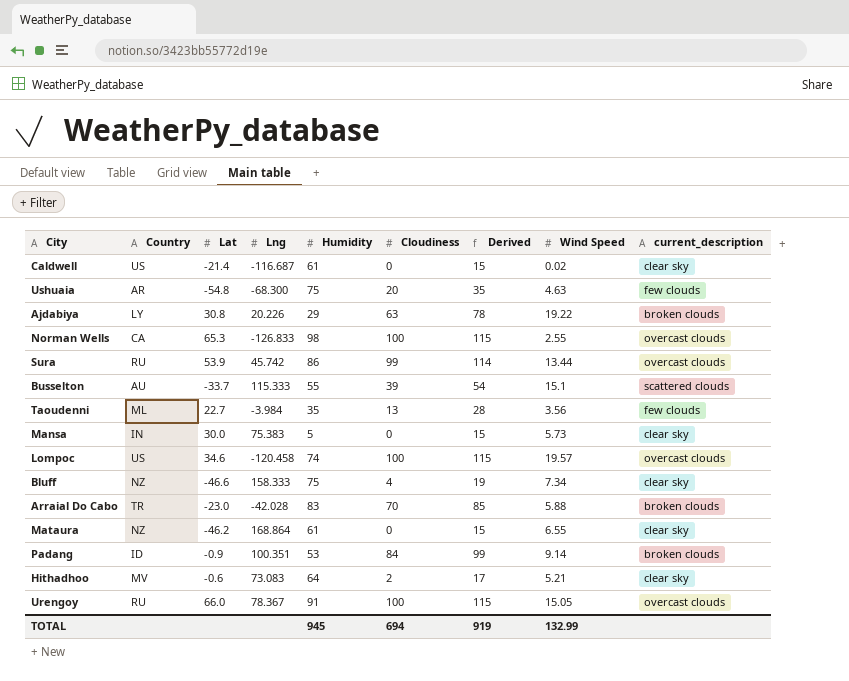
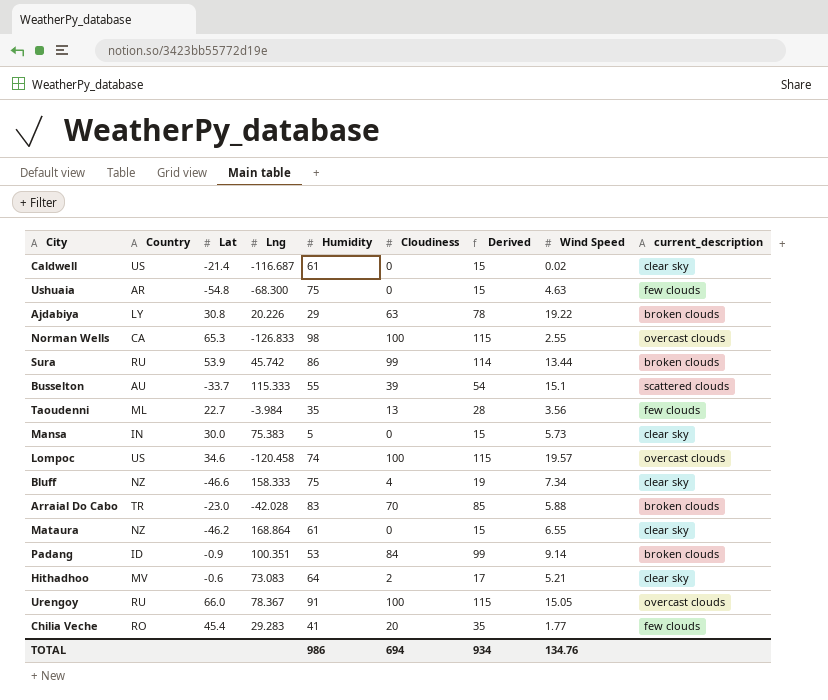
Ushuaia | Cloudiness: 20 -> 0
Ushuaia | Derived: 35 -> 15
Sura | current_description: overcast clouds -> broken clouds
row Chilia Veche: none -> RO | 45.4 | 29.283 | 41 | 20 | 35 | 1.77 | few clouds
TOTAL | Humidity: 945 -> 986
TOTAL | Derived: 919 -> 934
TOTAL | Wind Speed: 132.99 -> 134.76

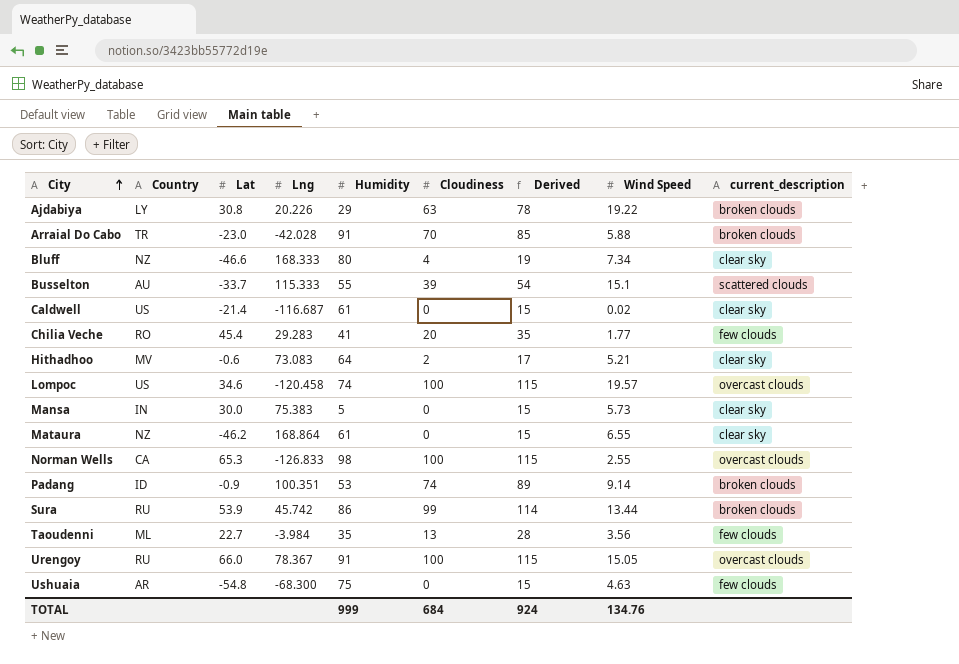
row order: none -> City ascending
Arraial Do Cabo | Humidity: 83 -> 91
Bluff | Lng: 158.333 -> 168.333
Bluff | Humidity: 75 -> 80
Padang | Cloudiness: 84 -> 74
Padang | Derived: 99 -> 89
TOTAL | Humidity: 986 -> 999
TOTAL | Cloudiness: 694 -> 684
TOTAL | Derived: 934 -> 924

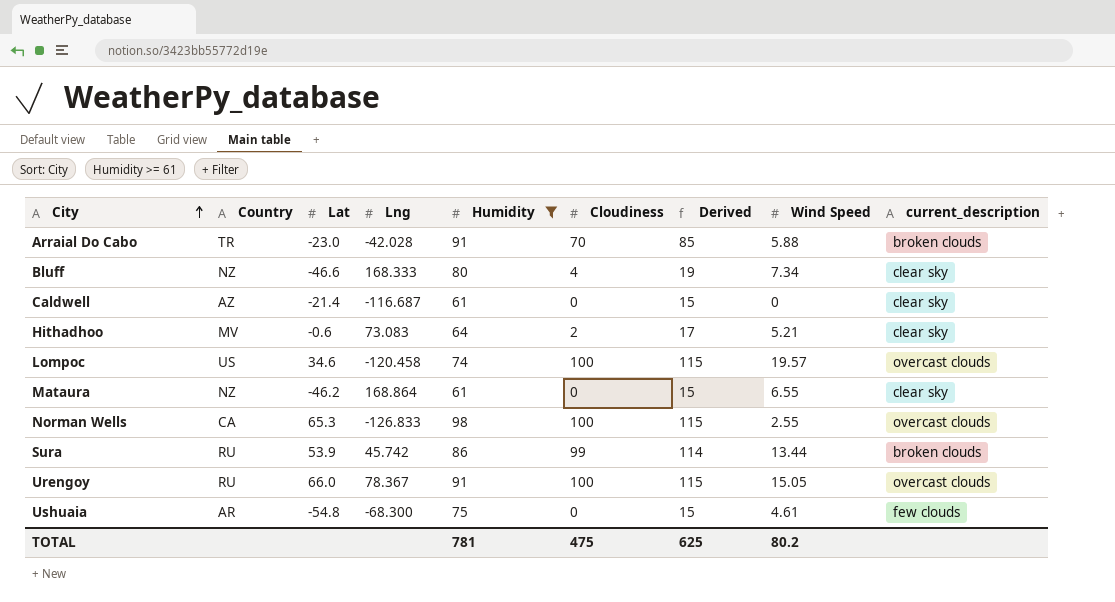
filter: none -> Humidity >= 61
Caldwell | Country: US -> AZ
Caldwell | Wind Speed: 0.02 -> 0
Ushuaia | Wind Speed: 4.63 -> 4.61
TOTAL | Humidity: 999 -> 781
TOTAL | Cloudiness: 684 -> 475
TOTAL | Derived: 924 -> 625
TOTAL | Wind Speed: 134.76 -> 80.2

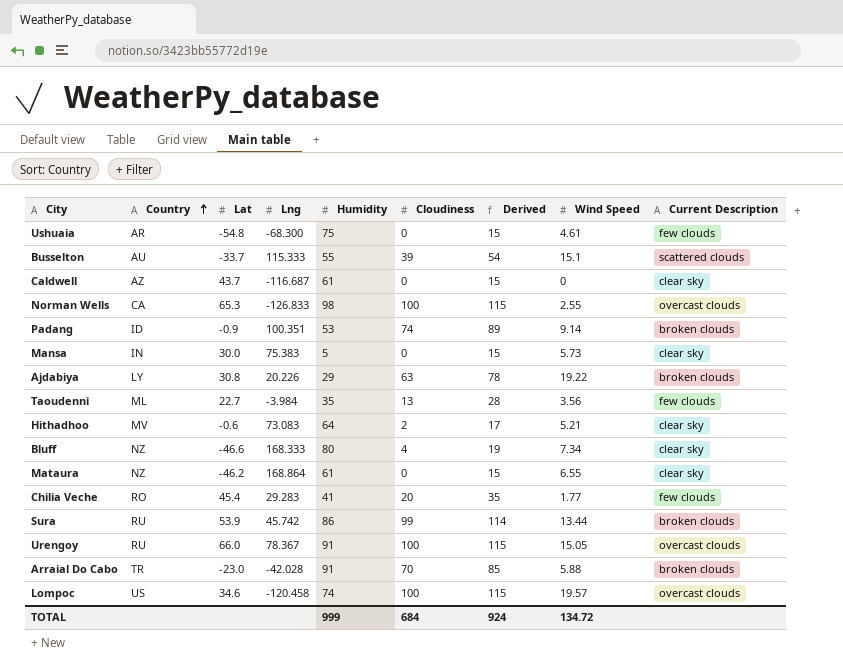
filter: Humidity >= 61 -> none
row order: City ascending -> Country ascending
column name: current_description -> Current Description
Caldwell | Lat: -21.4 -> 43.7
TOTAL | Humidity: 781 -> 999
TOTAL | Cloudiness: 475 -> 684
TOTAL | Derived: 625 -> 924
TOTAL | Wind Speed: 80.2 -> 134.72

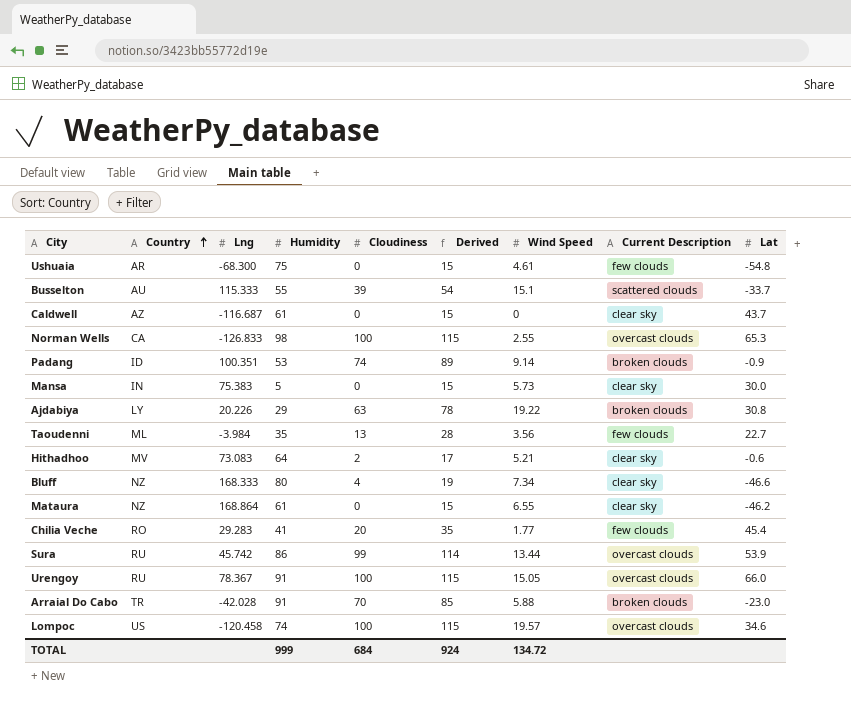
column Lat | position: 3 -> 9
Sura | Current Description: broken clouds -> overcast clouds

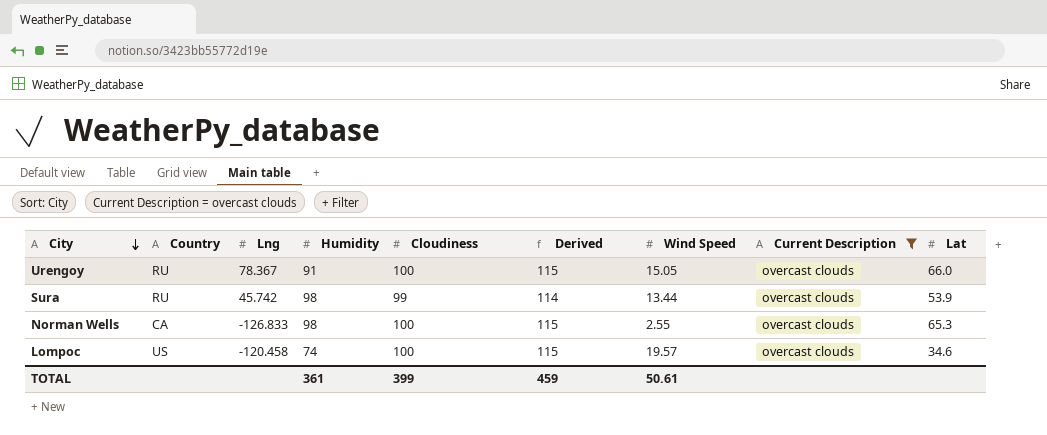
filter: none -> Current Description = overcast clouds
row order: Country ascending -> City descending
Sura | Humidity: 86 -> 98
TOTAL | Humidity: 999 -> 361
TOTAL | Cloudiness: 684 -> 399
TOTAL | Derived: 924 -> 459
TOTAL | Wind Speed: 134.72 -> 50.61

